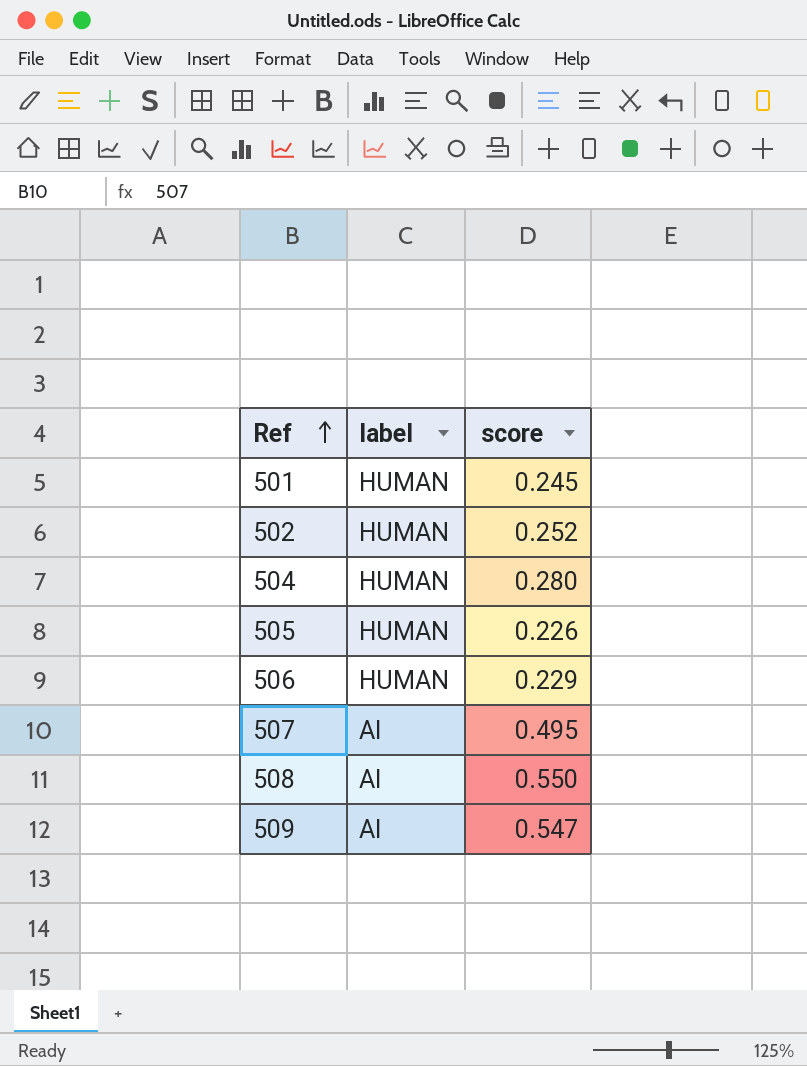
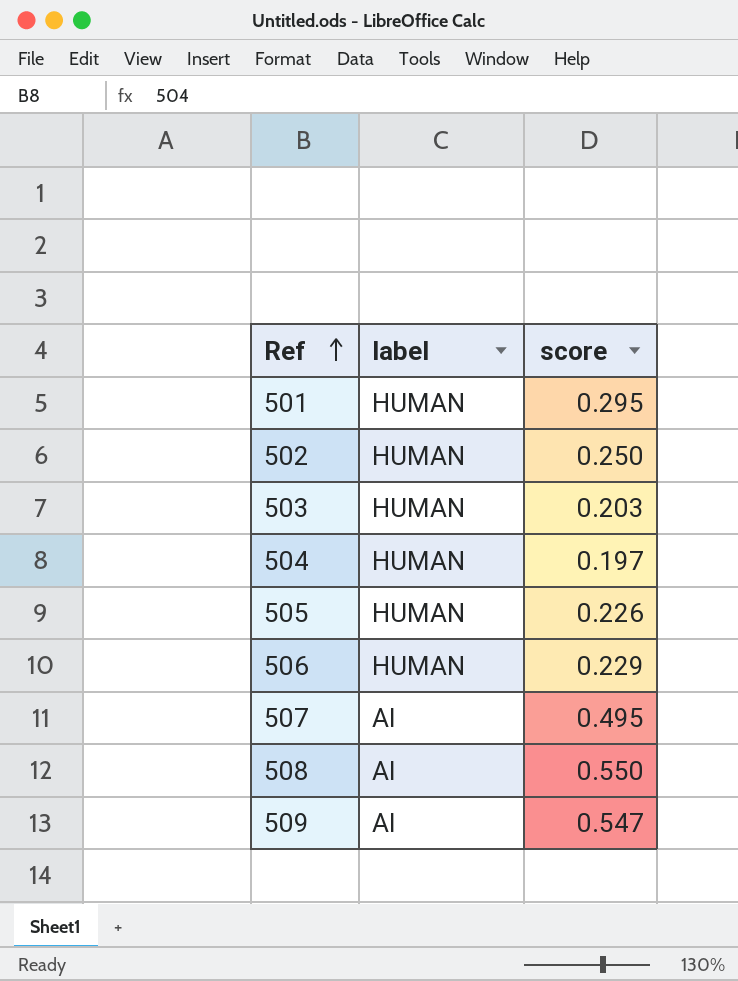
501 | score: 0.245 -> 0.295
502 | score: 0.252 -> 0.250
row 503: none -> HUMAN | 0.203
504 | score: 0.280 -> 0.197

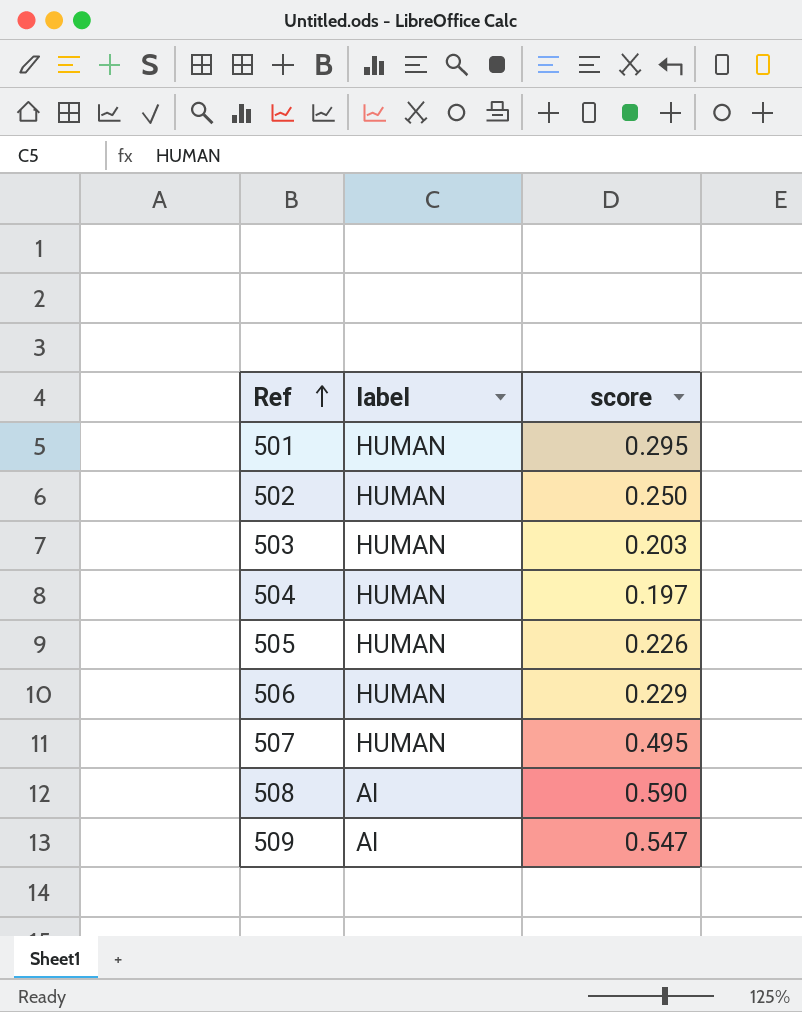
507 | label: AI -> HUMAN
508 | score: 0.550 -> 0.590

